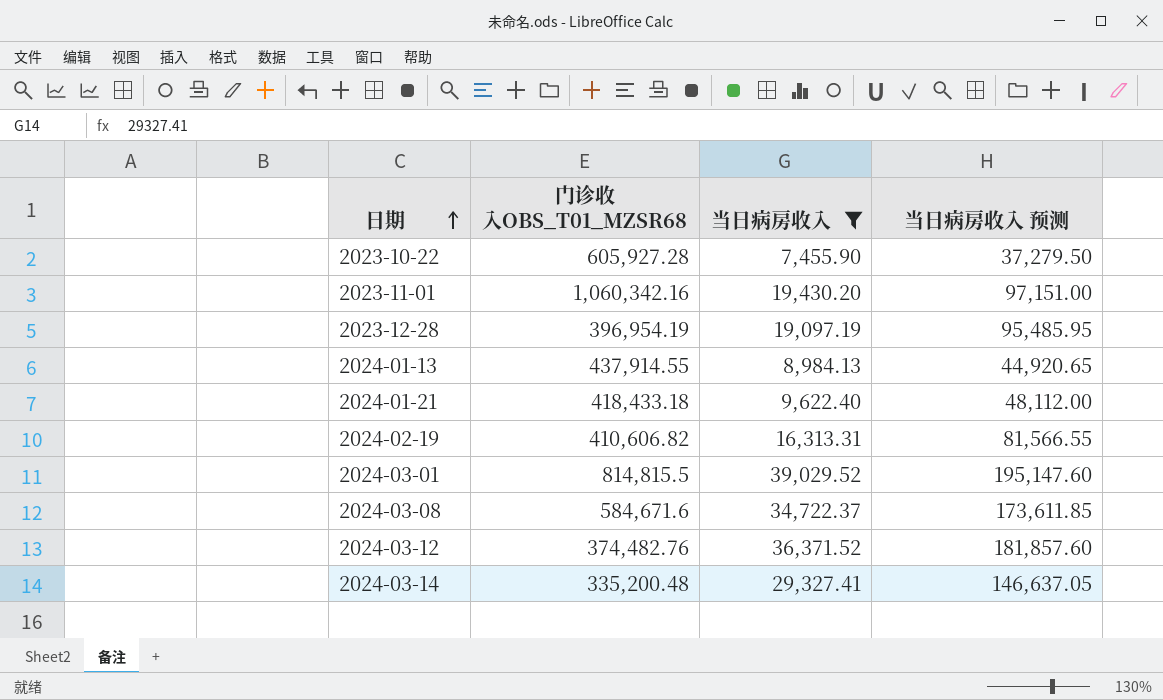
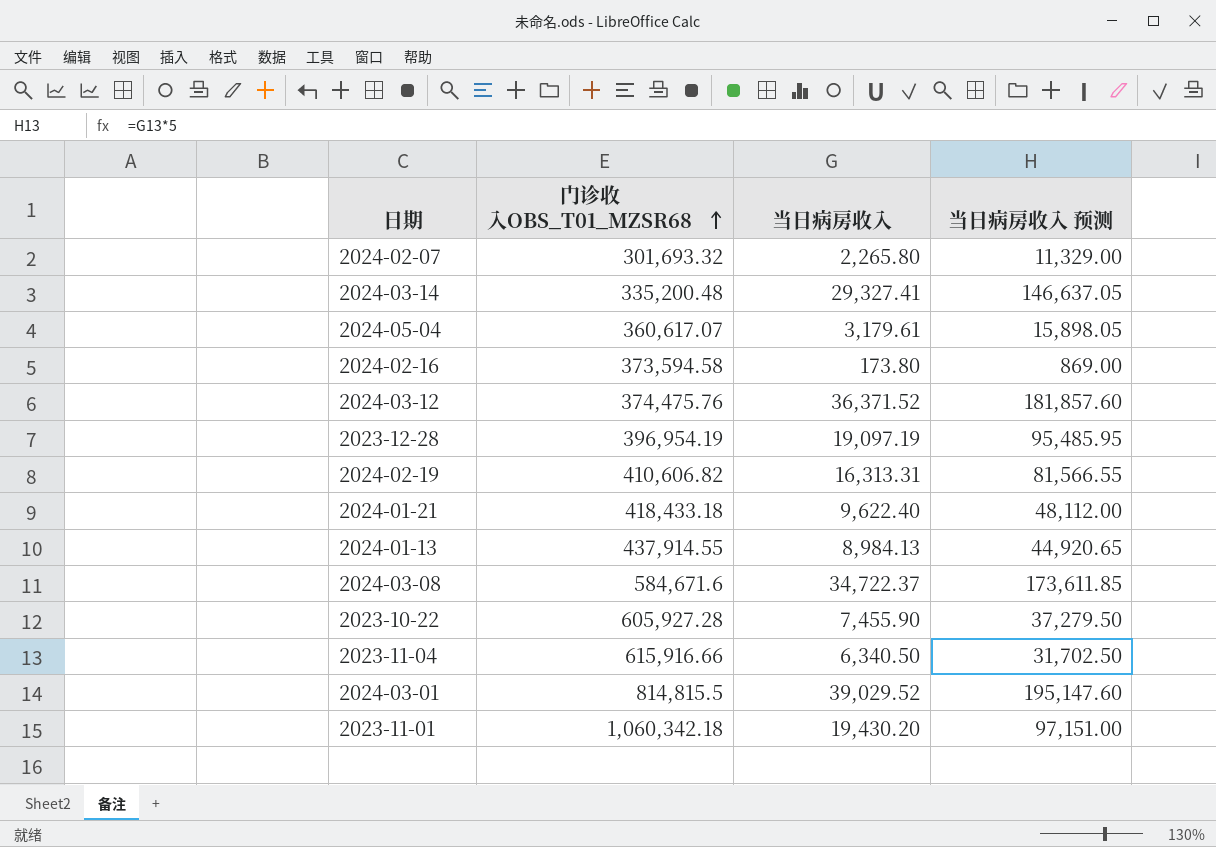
filter: 当日病房收入 >= 7,455.90 -> none
row order: 日期 ascending -> 门诊收入OBS_T01_MZSR68 ascending
2024-03-12 | 门诊收入OBS_T01_MZSR68: 374,482.76 -> 374,475.76
2023-11-01 | 门诊收入OBS_T01_MZSR68: 1,060,342.16 -> 1,060,342.18

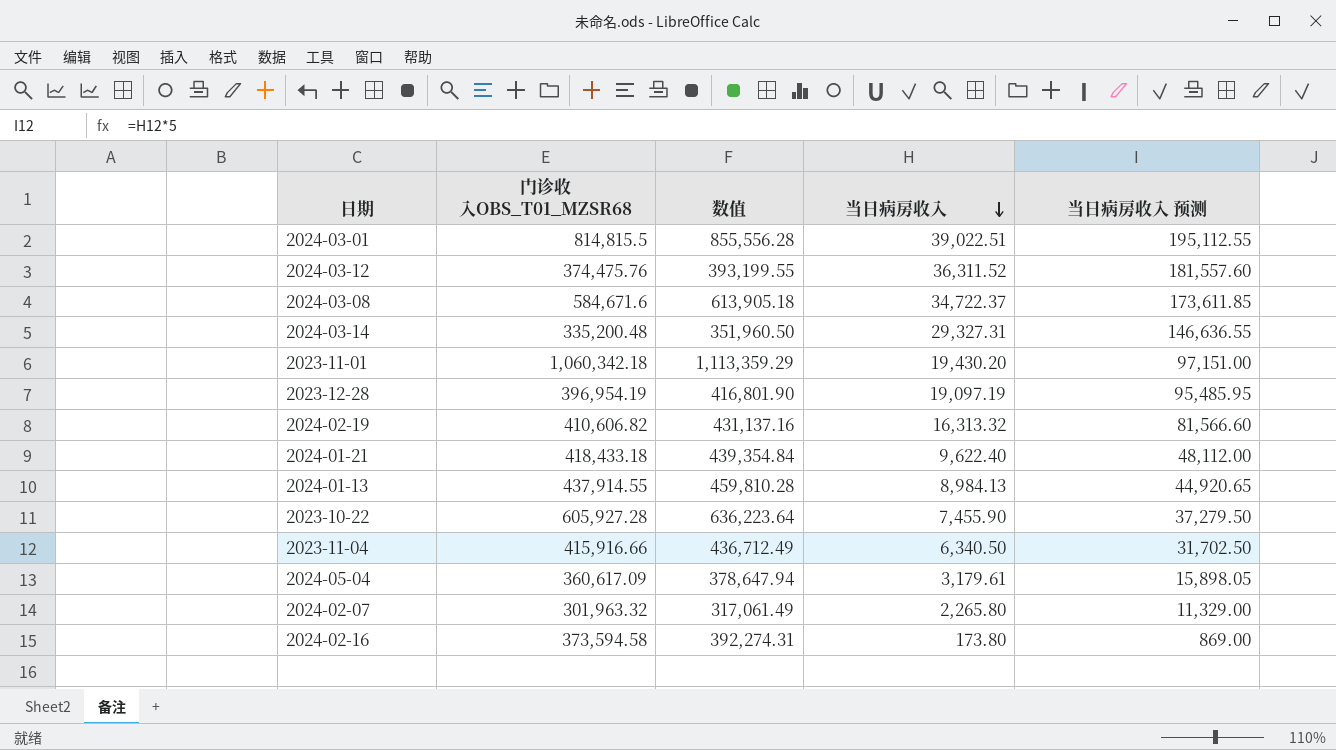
row order: 门诊收入OBS_T01_MZSR68 ascending -> 当日病房收入 descending
column 数值 | formula: none -> [门诊收入OBS_T01_MZSR68] * 1.05
2024-03-01 | 当日病房收入: 39,029.52 -> 39,022.51
2024-03-01 | 当日病房收入 预测: 195,147.60 -> 195,112.55
2024-03-12 | 当日病房收入: 36,371.52 -> 36,311.52
2024-03-12 | 当日病房收入 预测: 181,857.60 -> 181,557.60
2024-03-14 | 当日病房收入: 29,327.41 -> 29,327.31
2024-03-14 | 当日病房收入 预测: 146,637.05 -> 146,636.55
2024-02-19 | 当日病房收入: 16,313.31 -> 16,313.32
2024-02-19 | 当日病房收入 预测: 81,566.55 -> 81,566.60
2023-11-04 | 门诊收入OBS_T01_MZSR68: 615,916.66 -> 415,916.66
2024-05-04 | 门诊收入OBS_T01_MZSR68: 360,617.07 -> 360,617.09
2024-02-07 | 门诊收入OBS_T01_MZSR68: 301,693.32 -> 301,963.32

